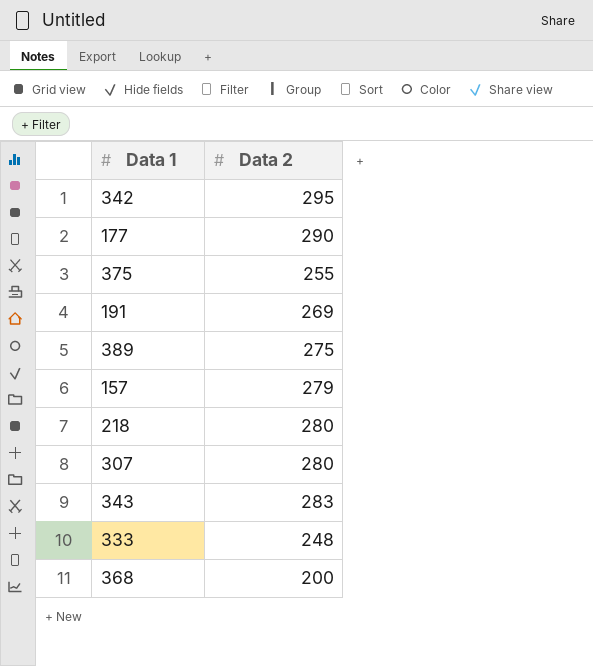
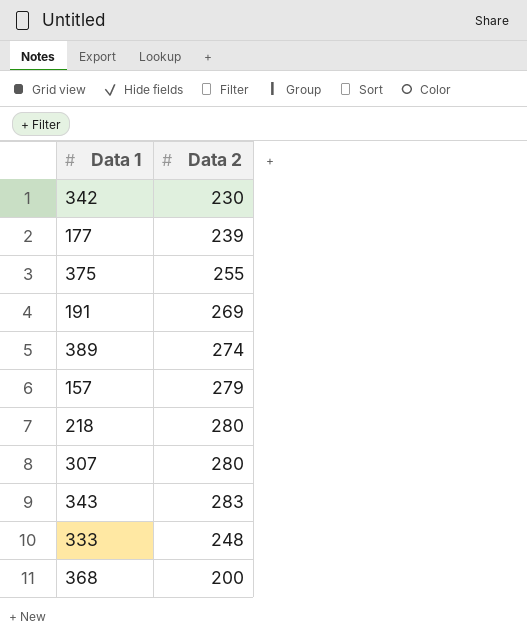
342 | Data 2: 295 -> 230
177 | Data 2: 290 -> 239
389 | Data 2: 275 -> 274

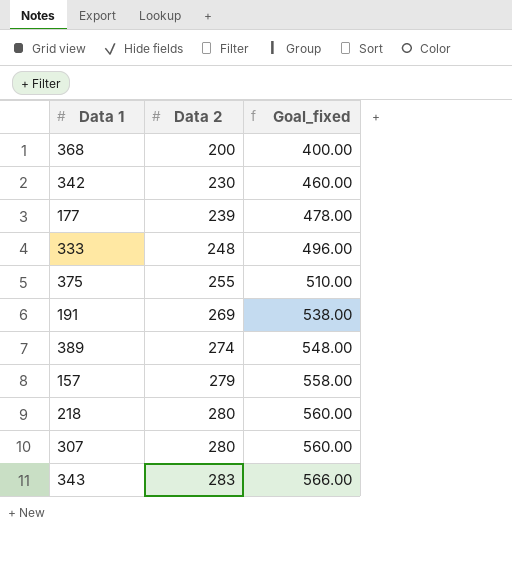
row order: none -> Data 2 ascending
column Goal_fixed | formula: none -> [Data 2] * 2

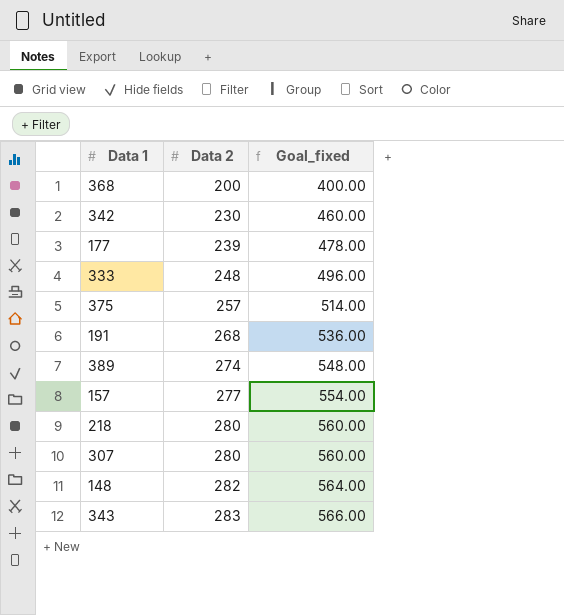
375 | Data 2: 255 -> 257
375 | Goal_fixed: 510.00 -> 514.00
191 | Data 2: 269 -> 268
191 | Goal_fixed: 538.00 -> 536.00
157 | Data 2: 279 -> 277
157 | Goal_fixed: 558.00 -> 554.00
row 148: none -> 282 | 564.00

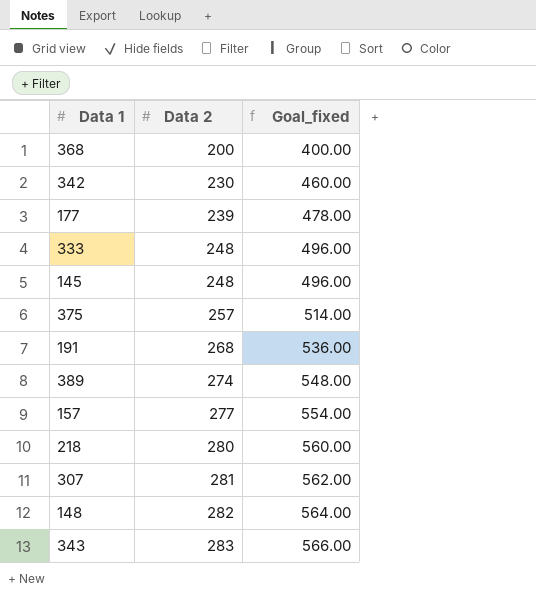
row 145: none -> 248 | 496.00
307 | Data 2: 280 -> 281
307 | Goal_fixed: 560.00 -> 562.00

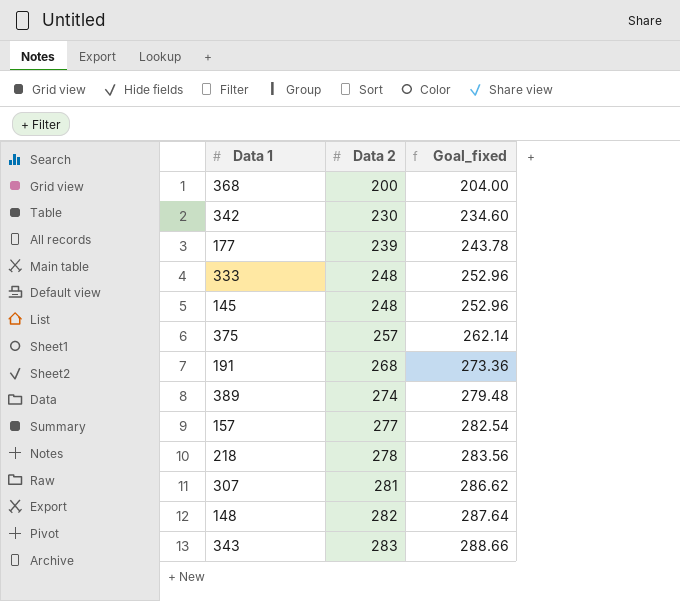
column Goal_fixed | formula: [Data 2] * 2 -> [Data 2] * 1.02
218 | Data 2: 280 -> 278

